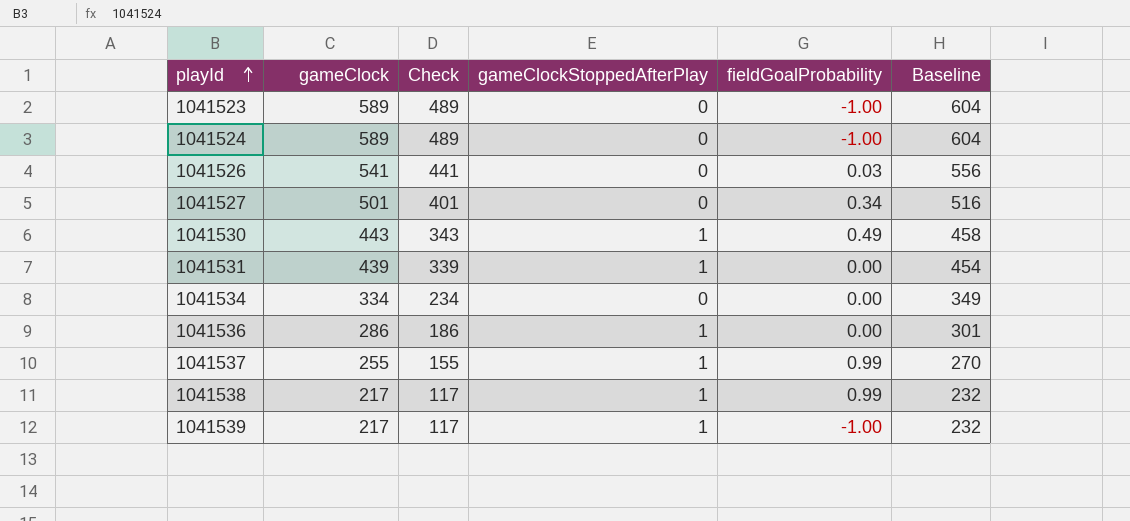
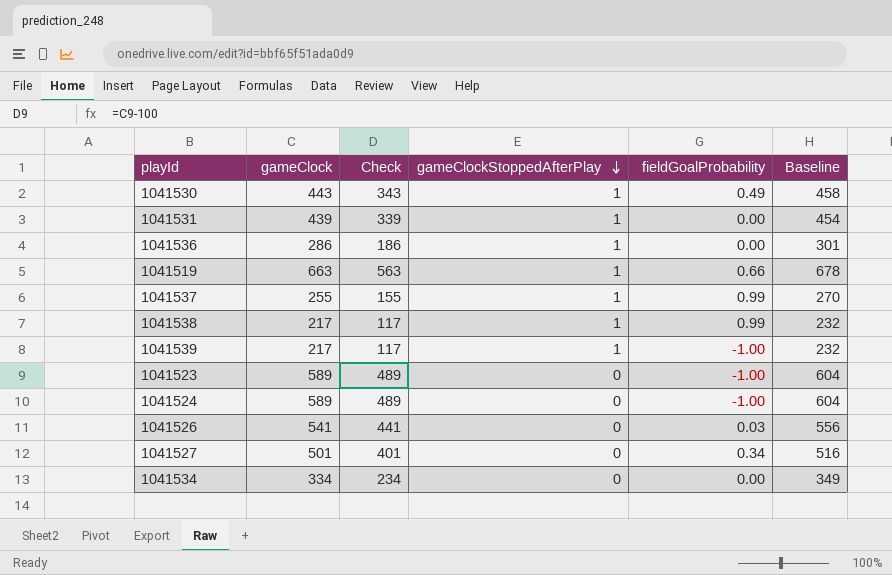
row order: playId ascending -> gameClockStoppedAfterPlay descending
row 1041519: none -> 663 | 563 | 1 | 0.66 | 678

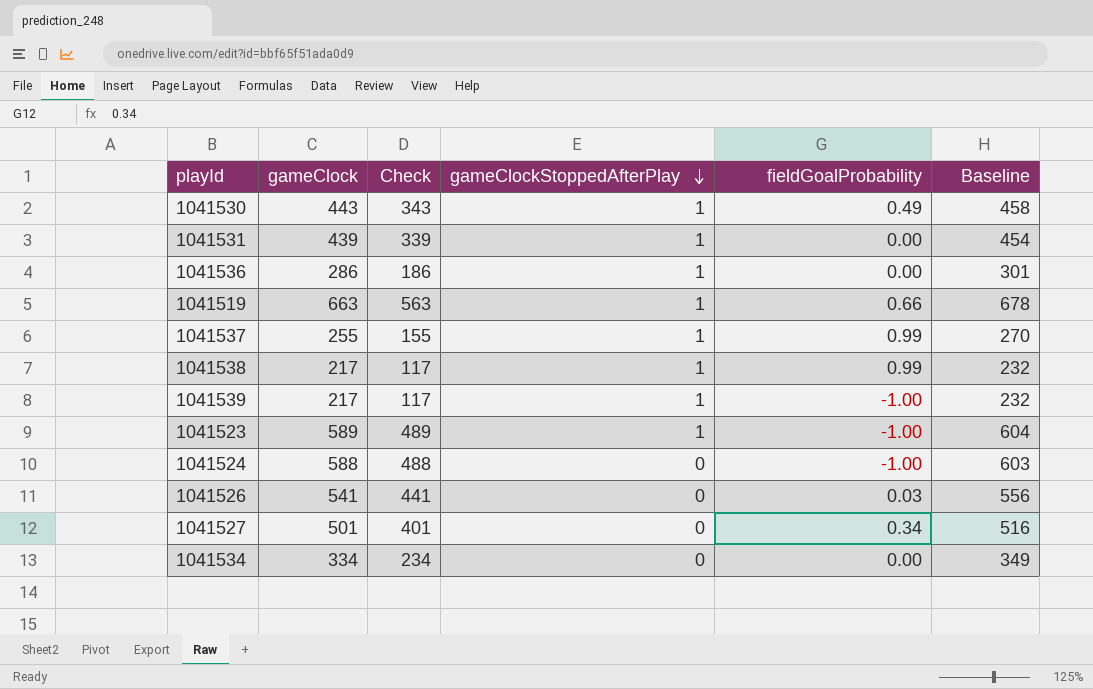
1041523 | gameClockStoppedAfterPlay: 0 -> 1
1041524 | gameClock: 589 -> 588
1041524 | Check: 489 -> 488
1041524 | Baseline: 604 -> 603

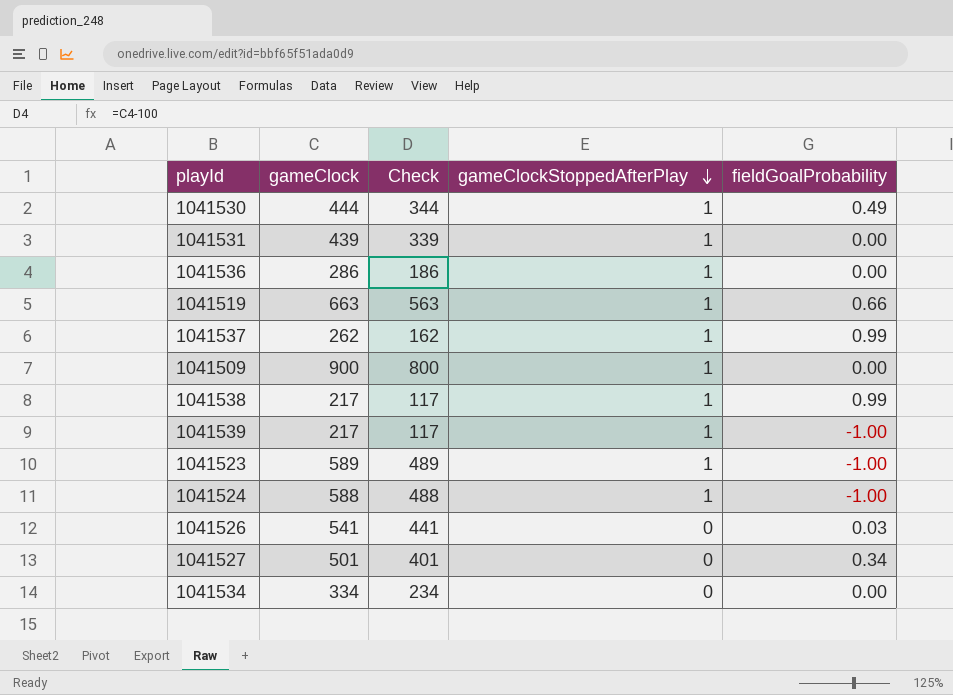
column Baseline | formula: [gameClock] + 15 -> none
1041530 | gameClock: 443 -> 444
1041530 | Check: 343 -> 344
1041537 | gameClock: 255 -> 262
1041537 | Check: 155 -> 162
row 1041509: none -> 900 | 800 | 1 | 0.00
1041524 | gameClockStoppedAfterPlay: 0 -> 1

